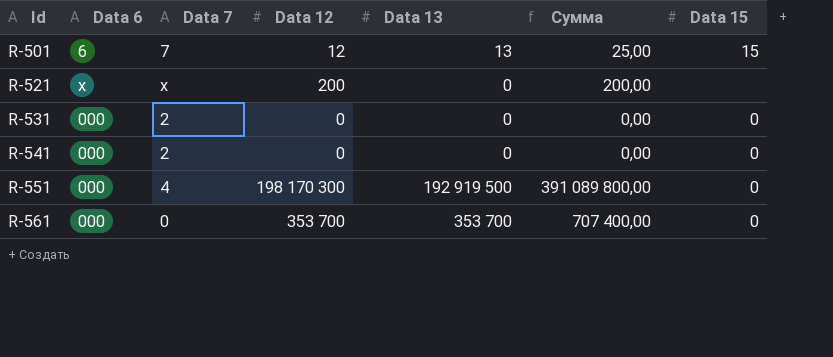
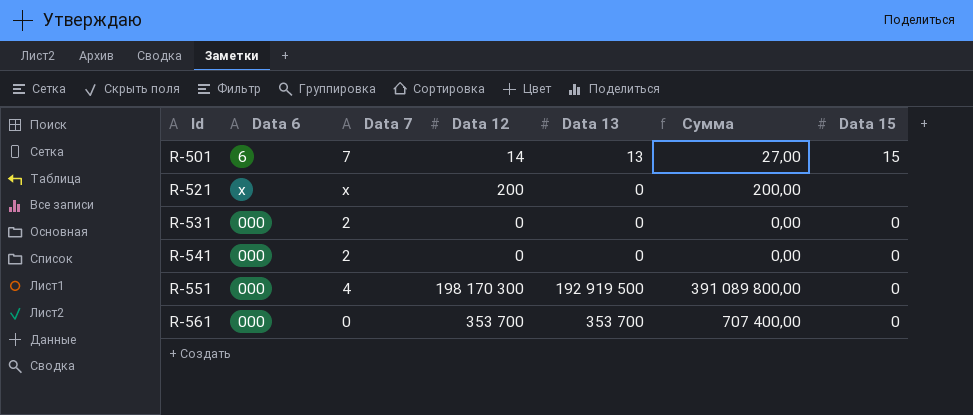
R-501 | Data 12: 12 -> 14
R-501 | Сумма: 25,00 -> 27,00

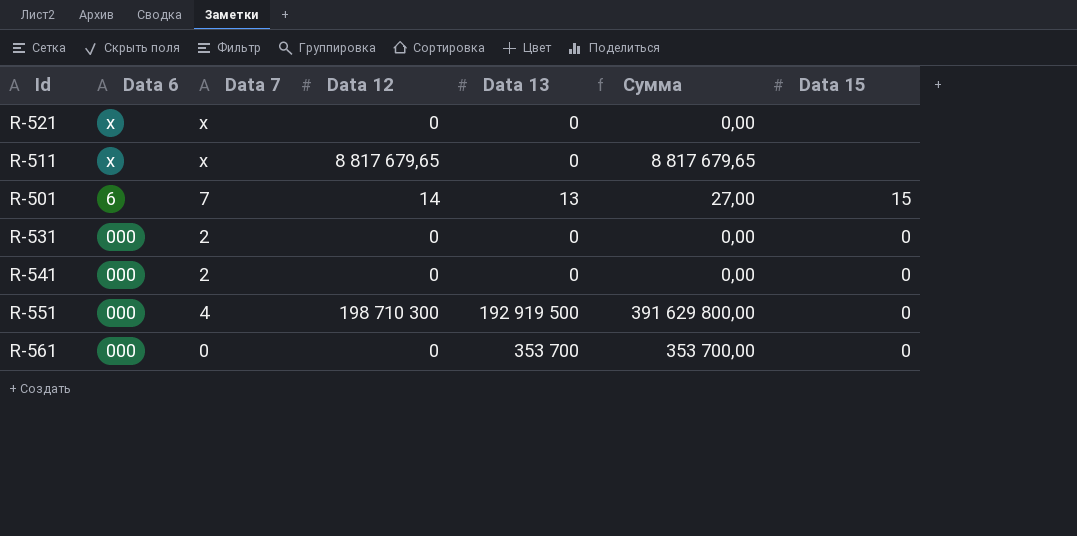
row order: Id ascending -> Data 6 descending
R-521 | Data 12: 200 -> 0
R-521 | Сумма: 200,00 -> 0,00
row R-511: none -> х | х | 8 817 679,65 | 0 | 8 817 679,65 | none
R-551 | Data 12: 198 170 300 -> 198 710 300
R-551 | Сумма: 391 089 800,00 -> 391 629 800,00
R-561 | Data 12: 353 700 -> 0
R-561 | Сумма: 707 400,00 -> 353 700,00

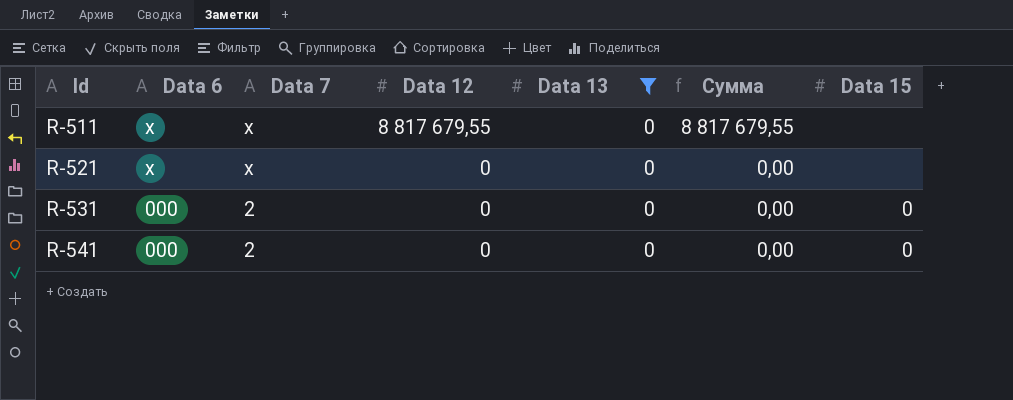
filter: none -> Data 13 = 0
row order: Data 6 descending -> Id ascending
R-511 | Data 12: 8 817 679,65 -> 8 817 679,55
R-511 | Сумма: 8 817 679,65 -> 8 817 679,55

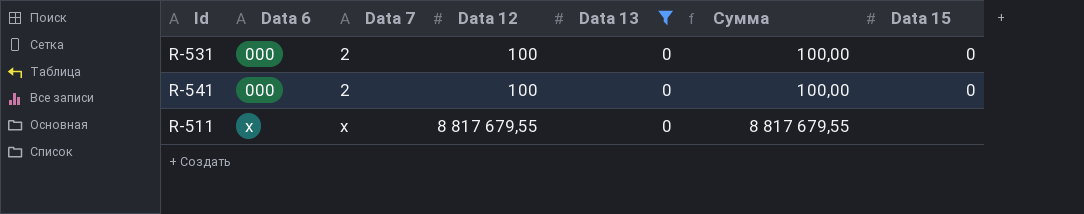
row order: Id ascending -> Data 6 ascending
row R-521: х | х | 0 | 0 | 0,00 | none -> none
R-531 | Data 12: 0 -> 100
R-531 | Сумма: 0,00 -> 100,00
R-541 | Data 12: 0 -> 100
R-541 | Сумма: 0,00 -> 100,00

